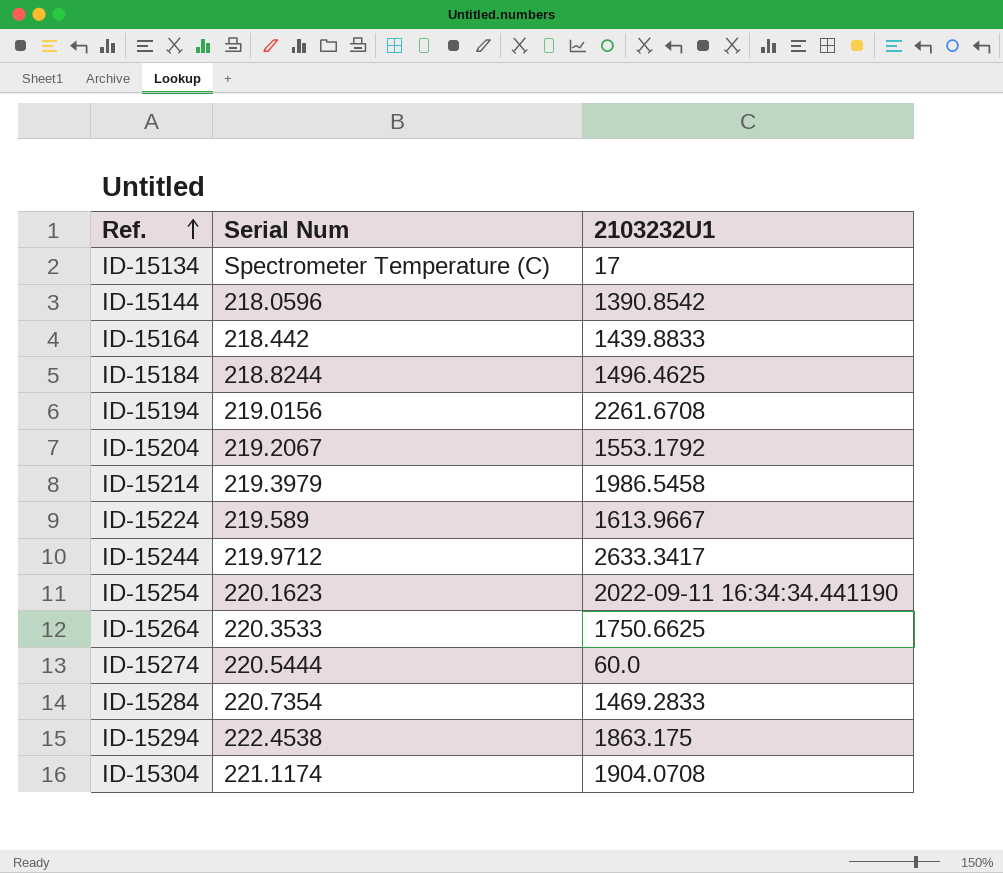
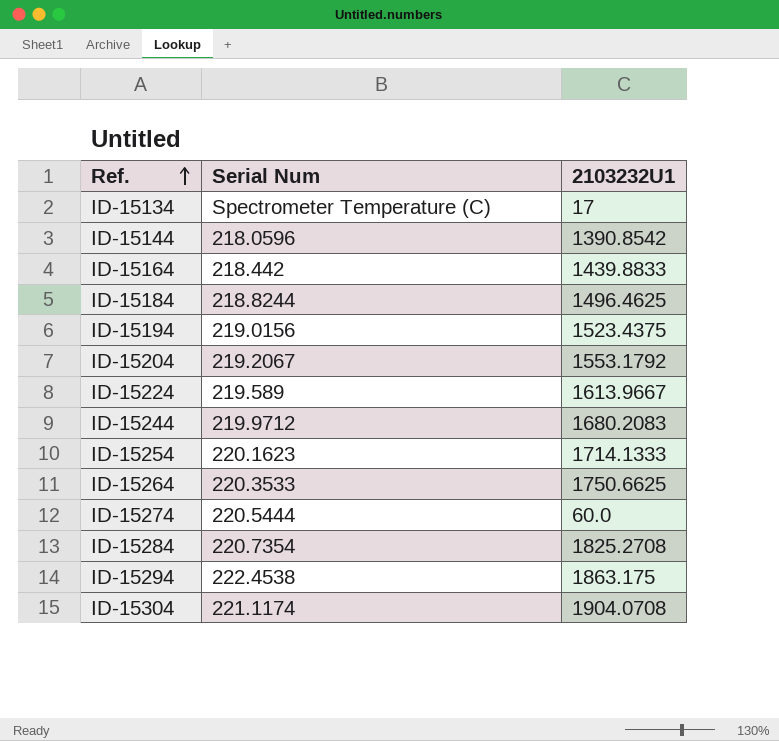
row ID-15214: 219.3979 | 1986.5458 -> none
ID-15194 | 2103232U1: 2261.6708 -> 1523.4375
ID-15244 | 2103232U1: 2633.3417 -> 1680.2083
ID-15254 | 2103232U1: 2022-09-11 16:34:34.441190 -> 1714.1333
ID-15284 | 2103232U1: 1469.2833 -> 1825.2708

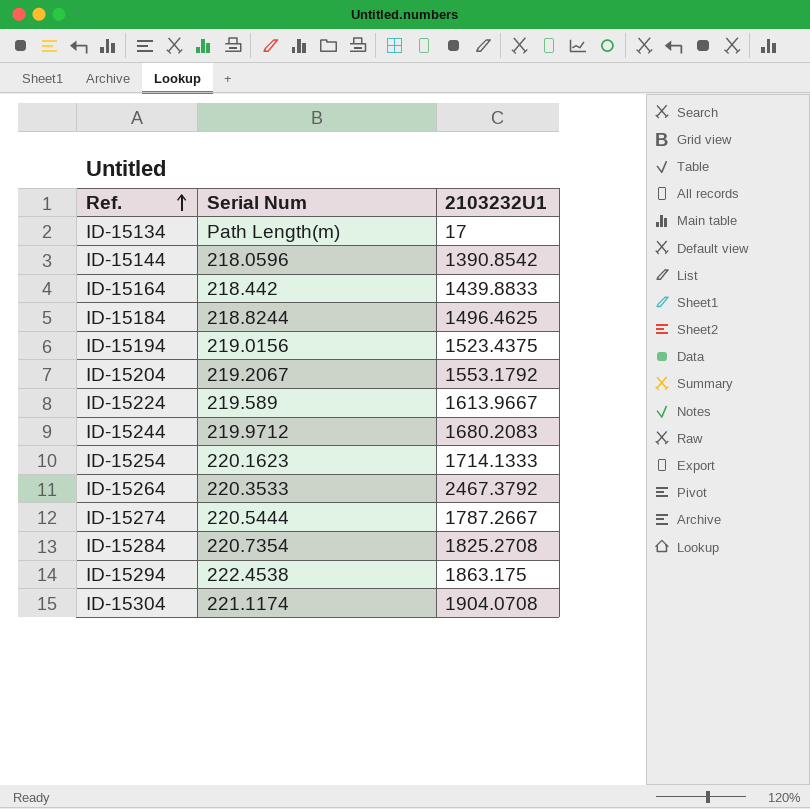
ID-15134 | Serial Num: Spectrometer Temperature (C) -> Path Length(m)
ID-15264 | 2103232U1: 1750.6625 -> 2467.3792
ID-15274 | 2103232U1: 60.0 -> 1787.2667

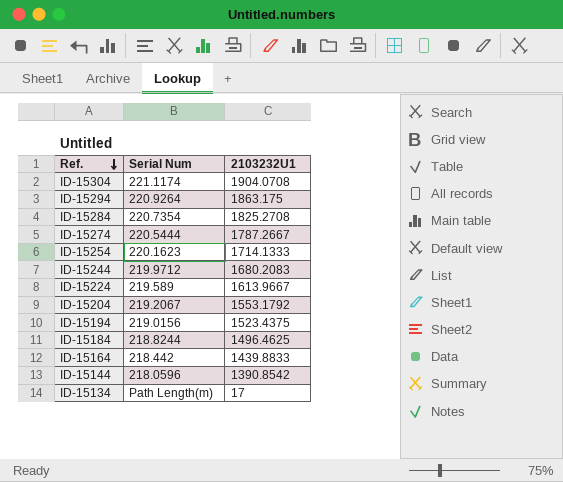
row order: Ref. ascending -> Ref. descending
row ID-15264: 220.3533 | 2467.3792 -> none
ID-15294 | Serial Num: 222.4538 -> 220.9264

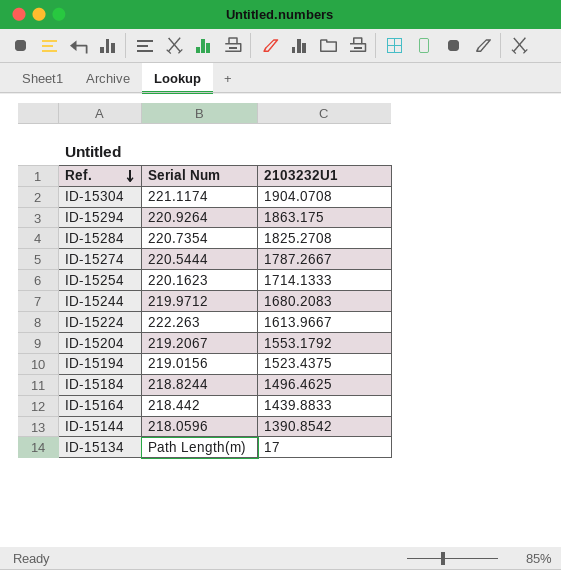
ID-15224 | Serial Num: 219.589 -> 222.263

